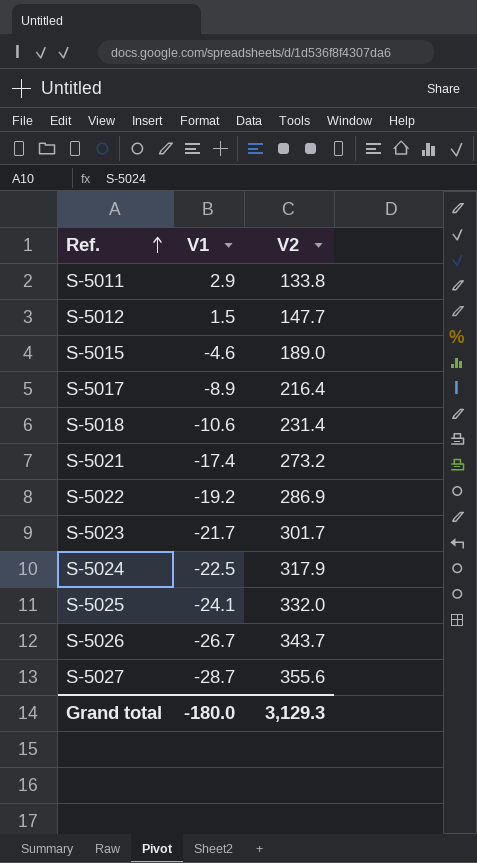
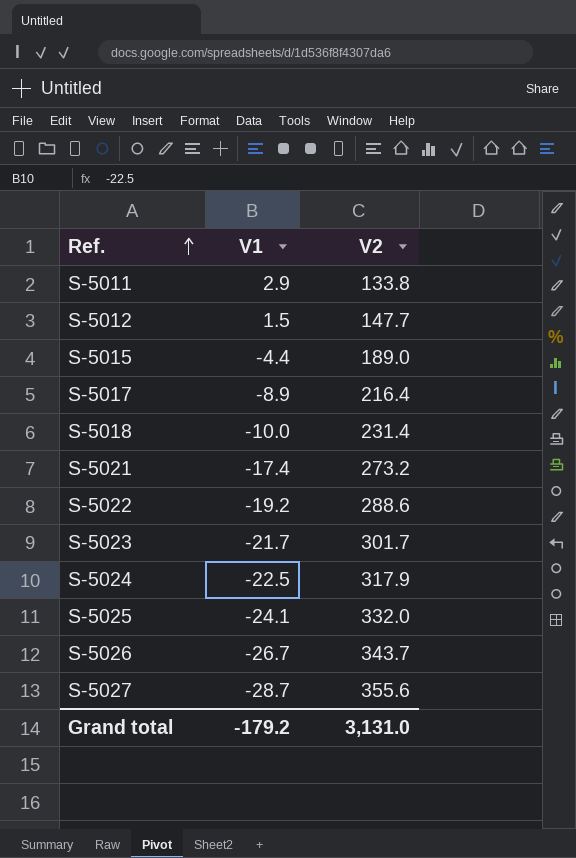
S-5015 | V1: -4.6 -> -4.4
S-5018 | V1: -10.6 -> -10.0
S-5022 | V2: 286.9 -> 288.6
Grand total | V1: -180.0 -> -179.2
Grand total | V2: 3,129.3 -> 3,131.0

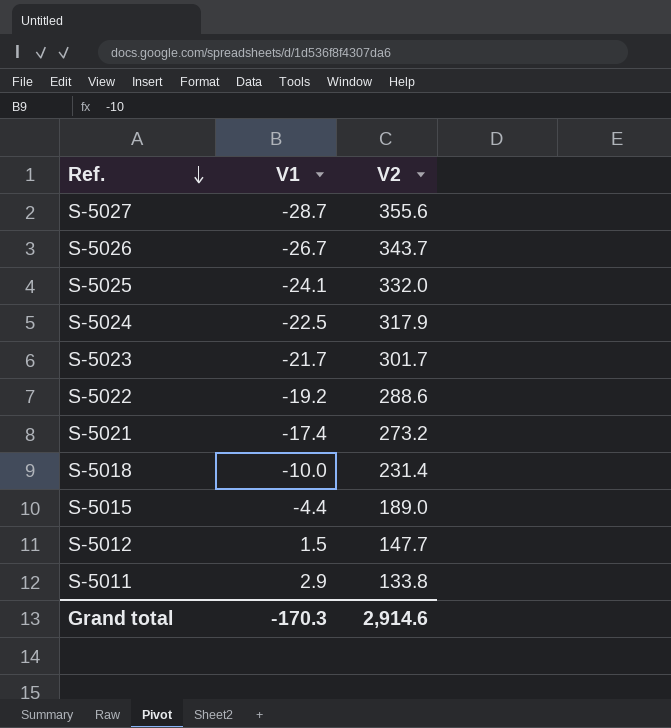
row order: Ref. ascending -> Ref. descending
row S-5017: -8.9 | 216.4 -> none
Grand total | V1: -179.2 -> -170.3
Grand total | V2: 3,131.0 -> 2,914.6

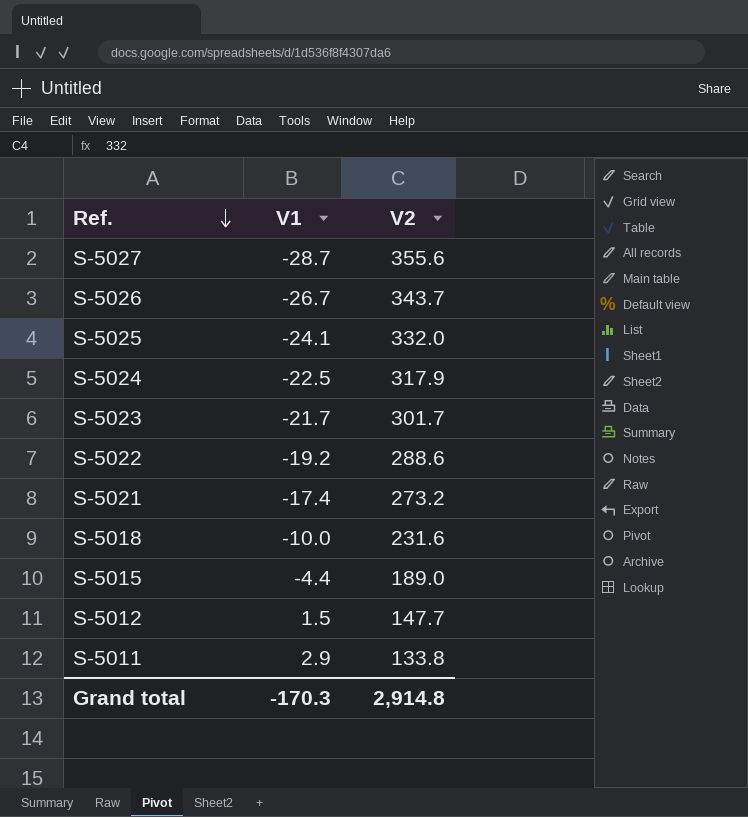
S-5018 | V2: 231.4 -> 231.6
Grand total | V2: 2,914.6 -> 2,914.8

